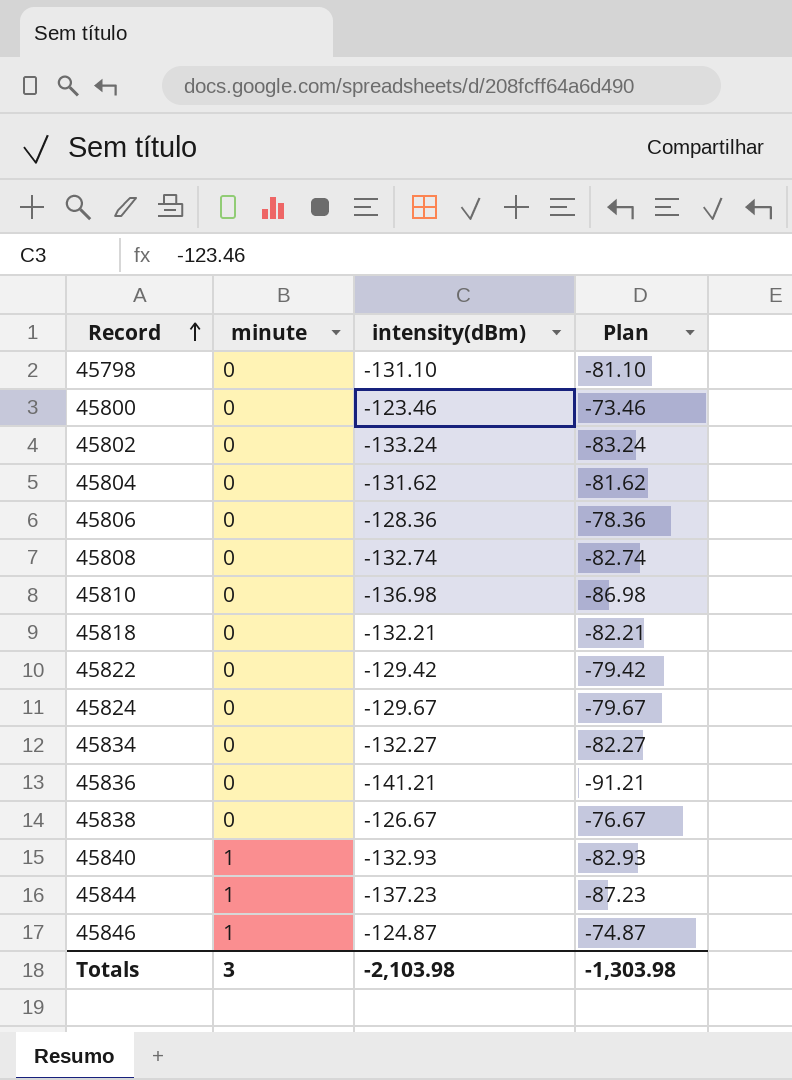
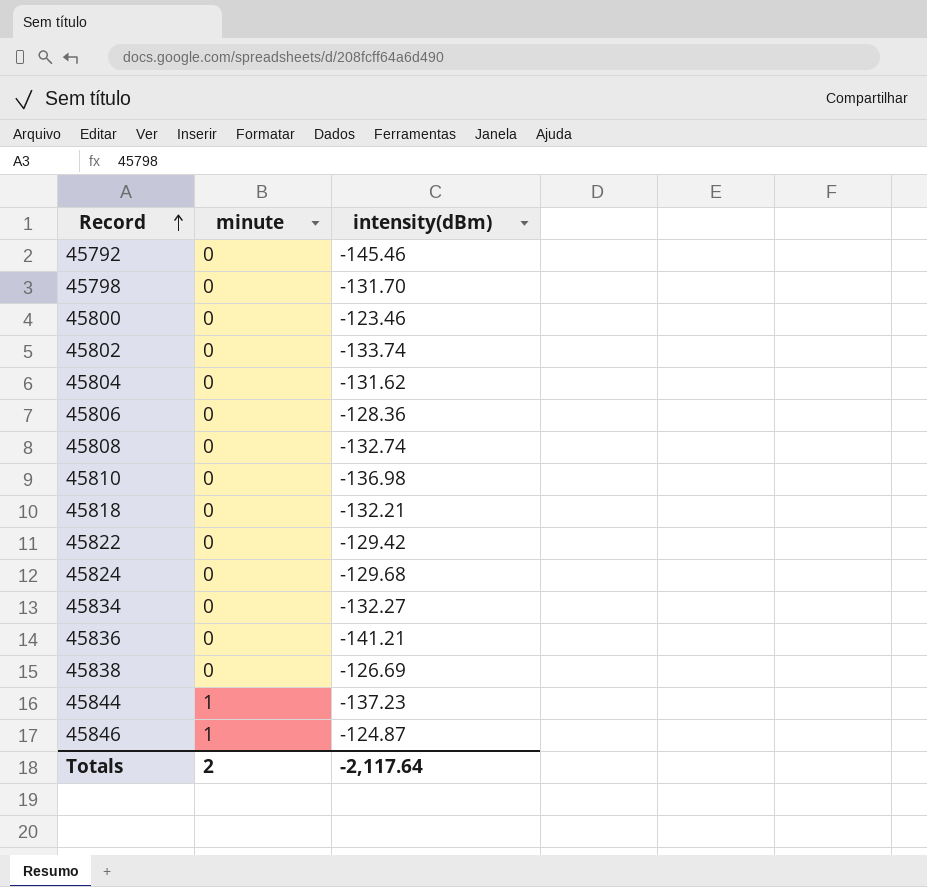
column Plan | formula: [intensity(dBm)] + 50 -> none
row 45840: 1 | -132.93 | -82.93 -> none
row 45792: none -> 0 | -145.46
45798 | intensity(dBm): -131.10 -> -131.70
45802 | intensity(dBm): -133.24 -> -133.74
45824 | intensity(dBm): -129.67 -> -129.68
45838 | intensity(dBm): -126.67 -> -126.69
Totals | minute: 3 -> 2
Totals | intensity(dBm): -2,103.98 -> -2,117.64

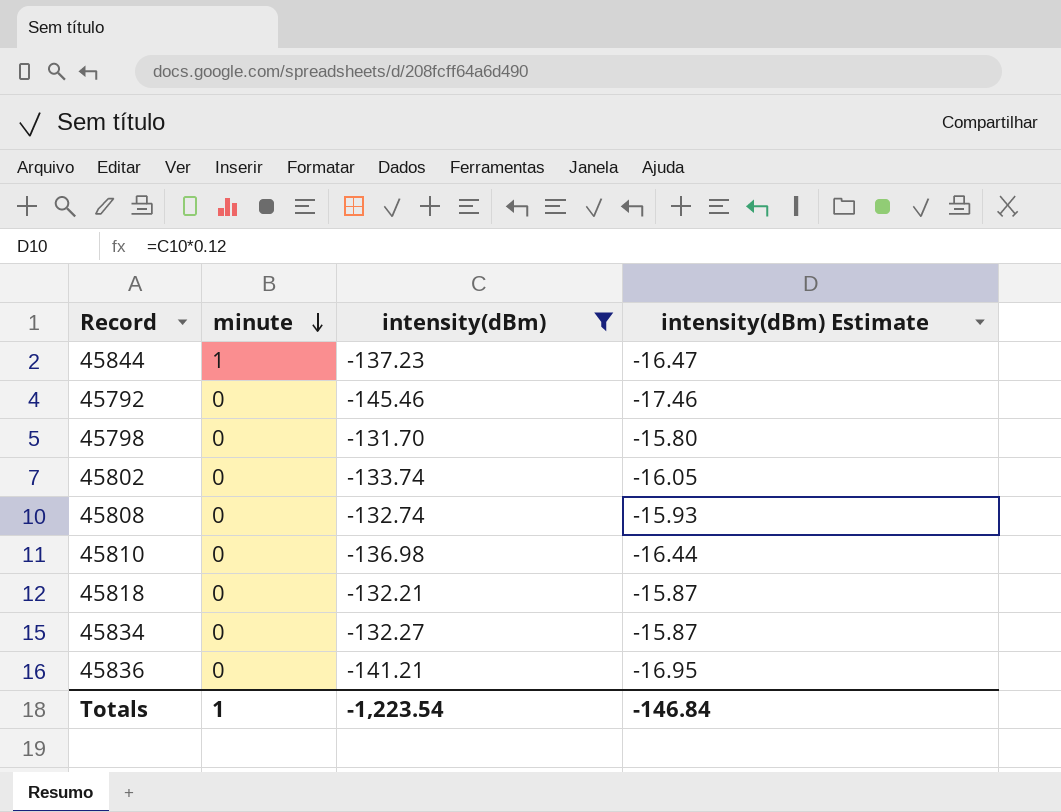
filter: none -> intensity(dBm) <= -131.70
row order: Record ascending -> minute descending
column intensity(dBm) Estimate | formula: none -> [intensity(dBm)] * 0.12
Totals | minute: 2 -> 1
Totals | intensity(dBm): -2,117.64 -> -1,223.54

